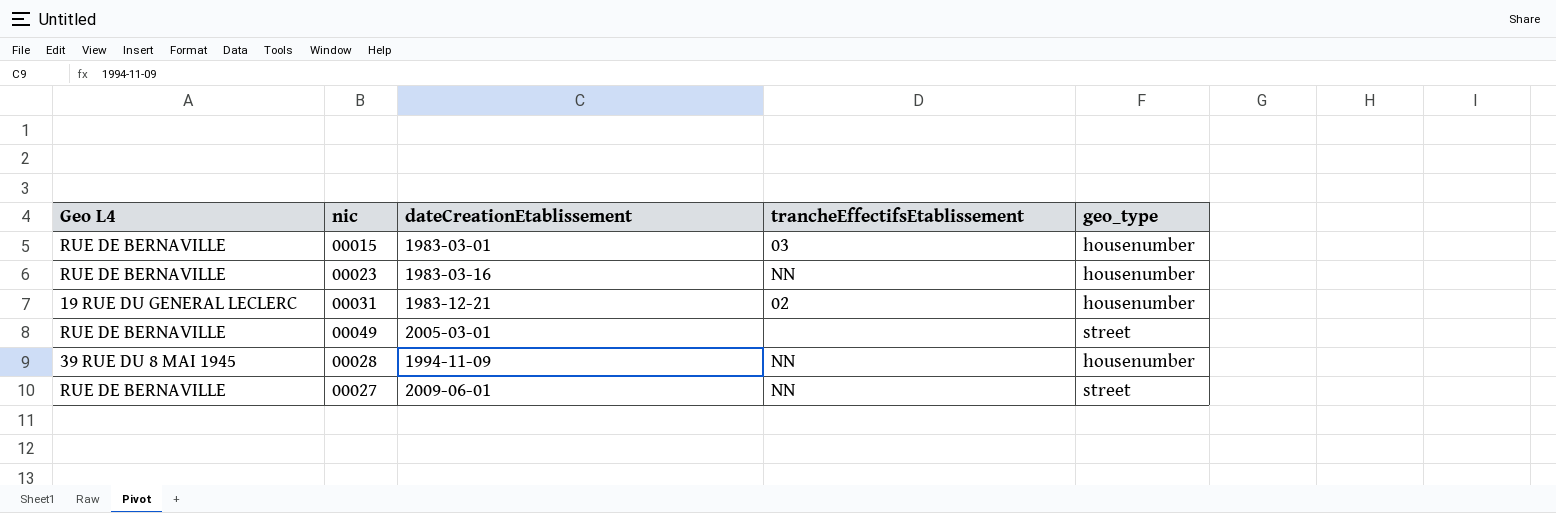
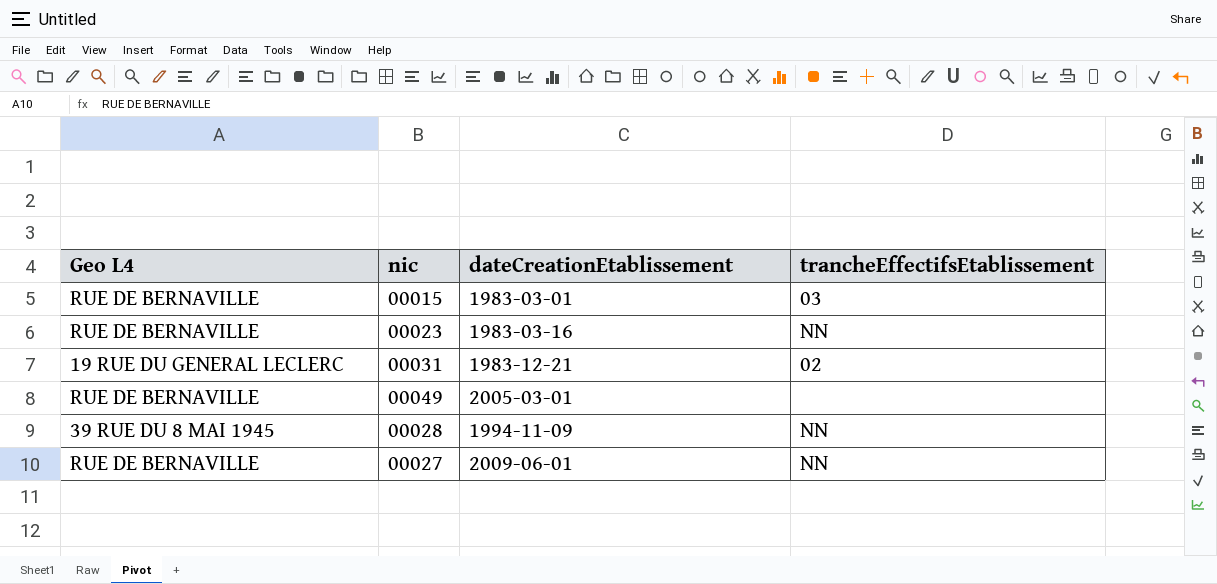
column geo_type | position: 5 -> none

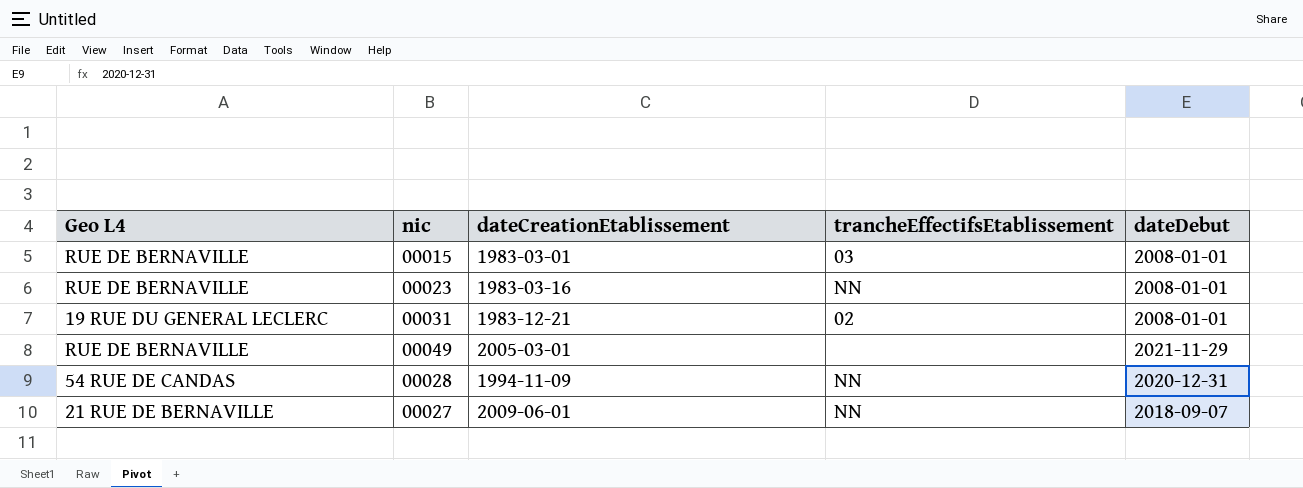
column dateDebut | position: none -> 5
00028 | Geo L4: 39 RUE DU 8 MAI 1945 -> 54 RUE DE CANDAS
00027 | Geo L4: RUE DE BERNAVILLE -> 21 RUE DE BERNAVILLE

